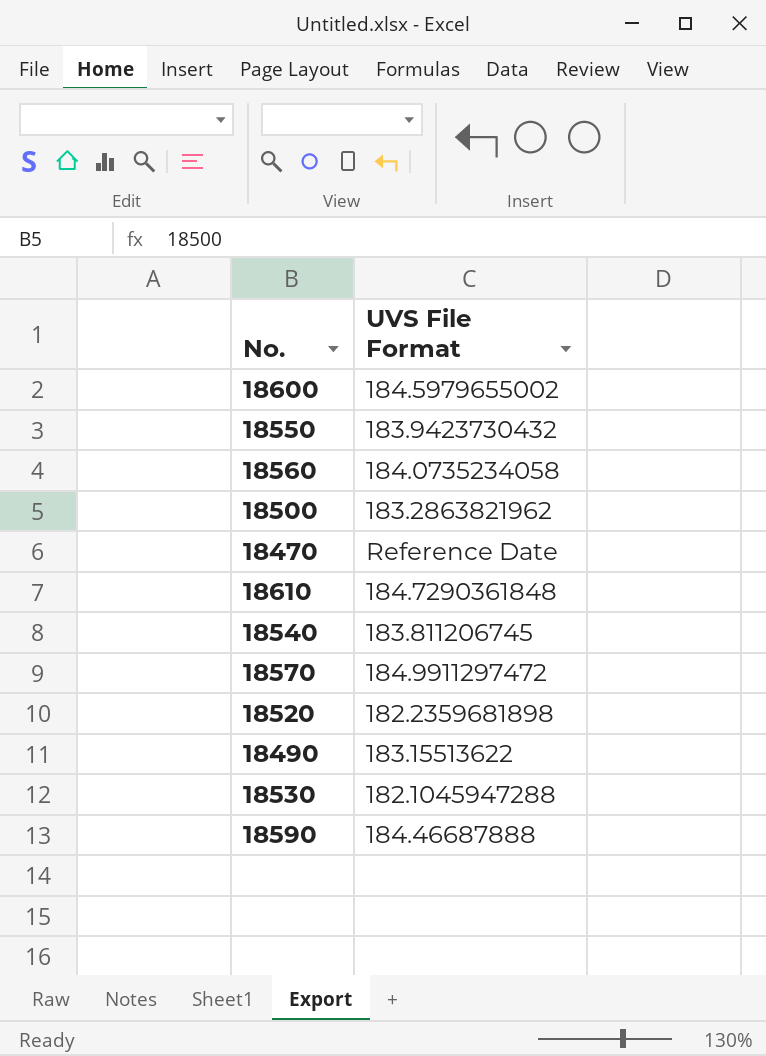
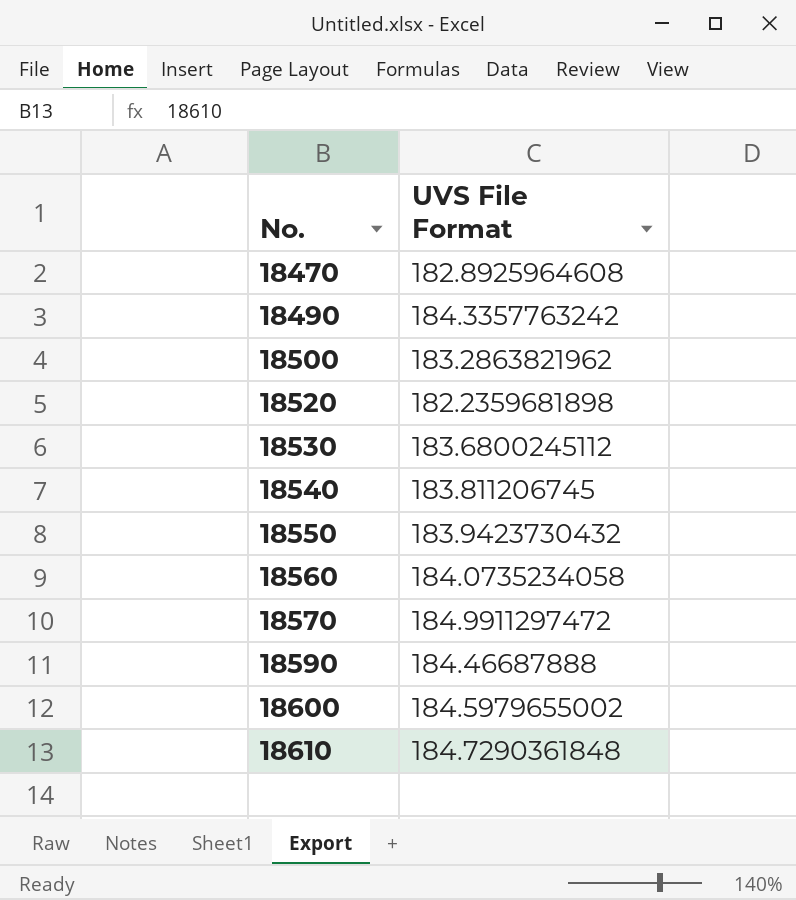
row order: none -> No. ascending
18470 | UVS File Format: Reference Date -> 182.8925964608
18490 | UVS File Format: 183.15513622 -> 184.3357763242
18530 | UVS File Format: 182.1045947288 -> 183.6800245112

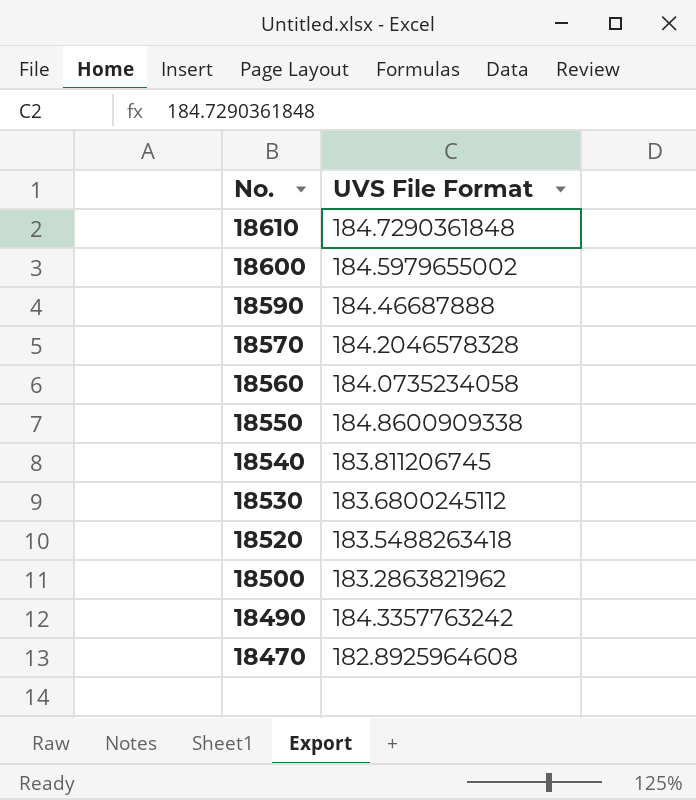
row order: No. ascending -> No. descending
18570 | UVS File Format: 184.9911297472 -> 184.2046578328
18550 | UVS File Format: 183.9423730432 -> 184.8600909338
18520 | UVS File Format: 182.2359681898 -> 183.5488263418

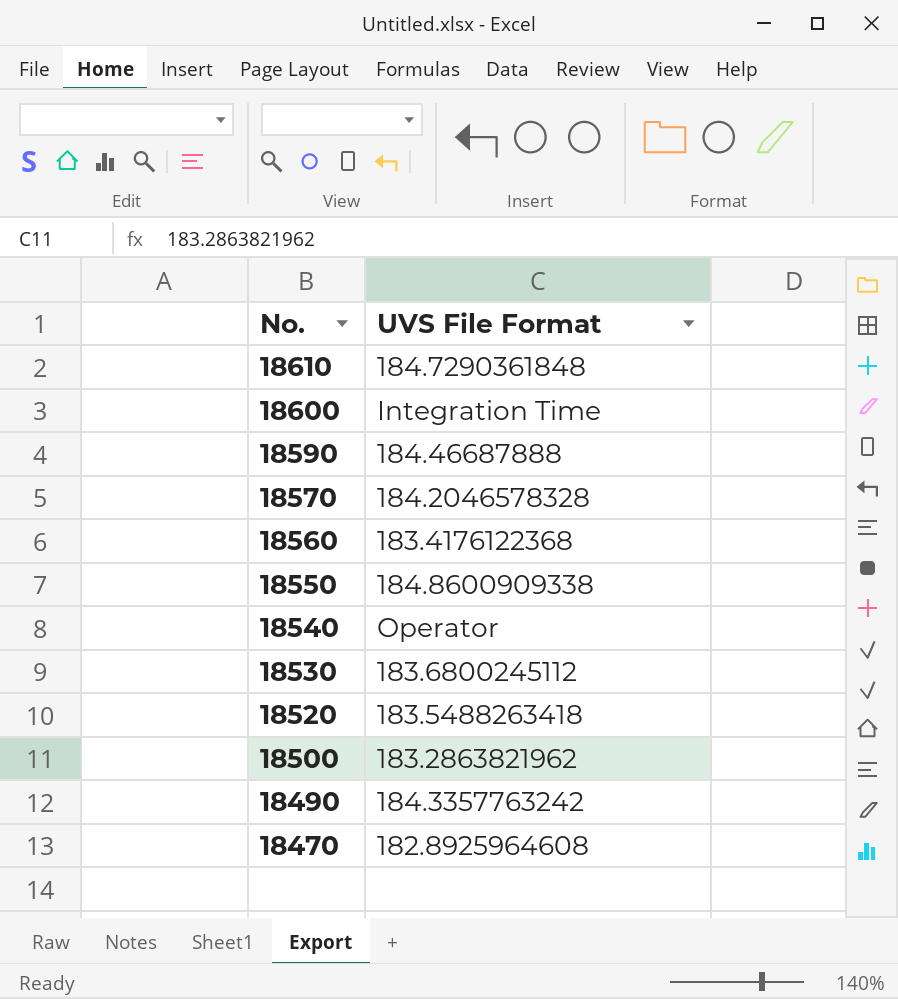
18600 | UVS File Format: 184.5979655002 -> Integration Time
18560 | UVS File Format: 184.0735234058 -> 183.4176122368
18540 | UVS File Format: 183.811206745 -> Operator

